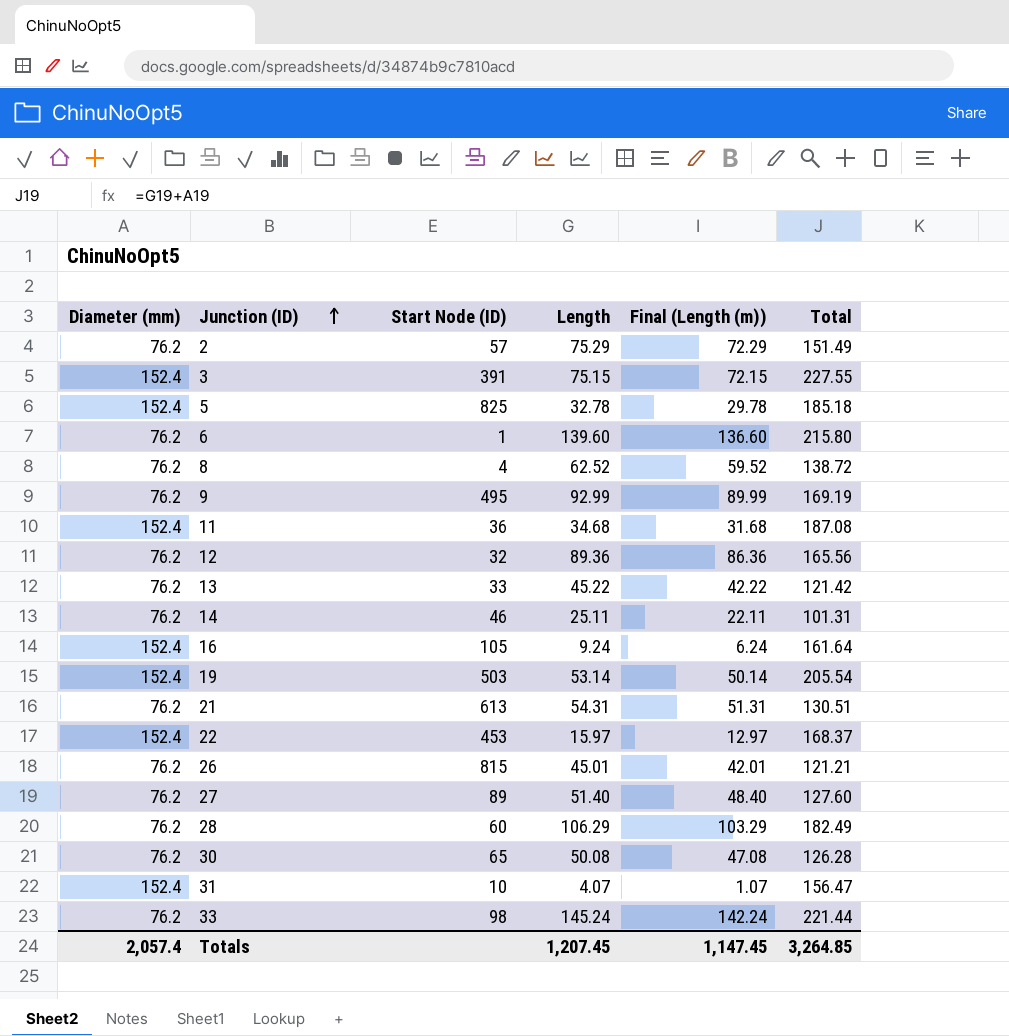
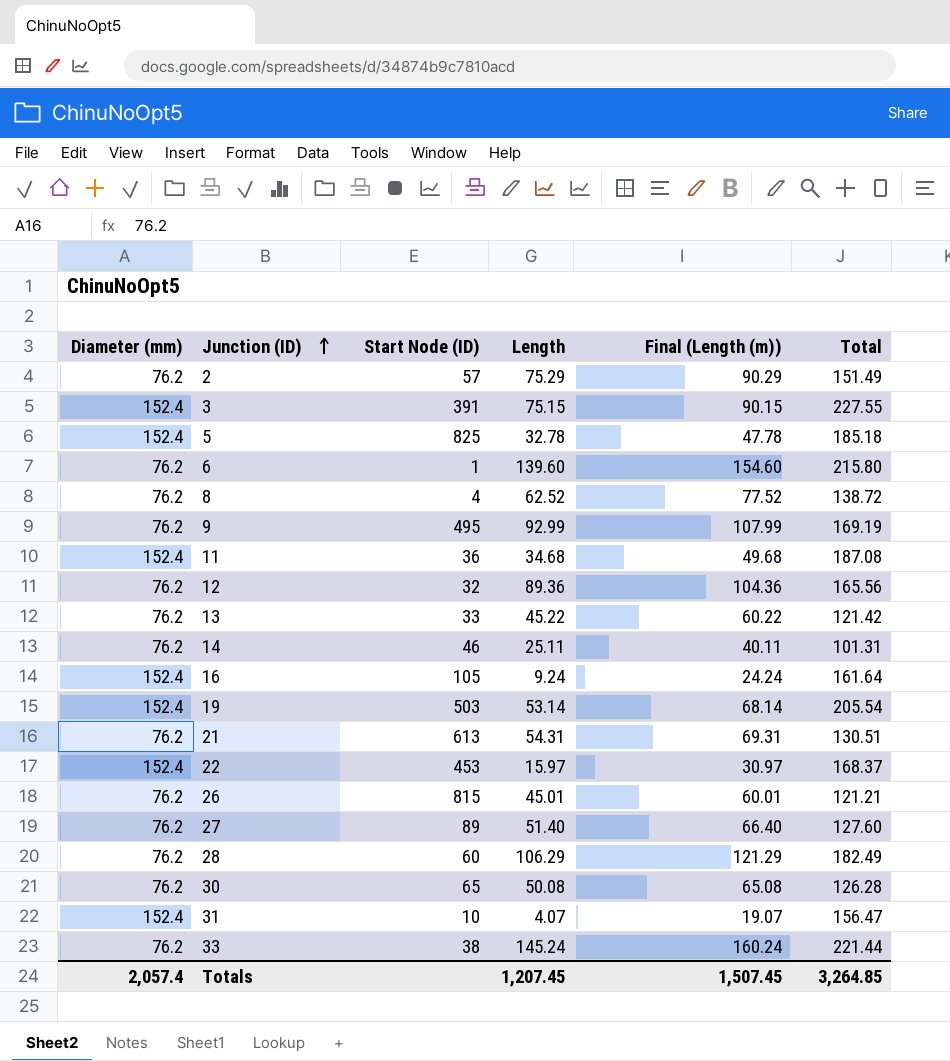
column Final (Length (m)) | formula: [Length] - 3 -> [Length] + 15
33 | Start Node (ID): 98 -> 38
Totals | Final (Length (m)): 1,147.45 -> 1,507.45

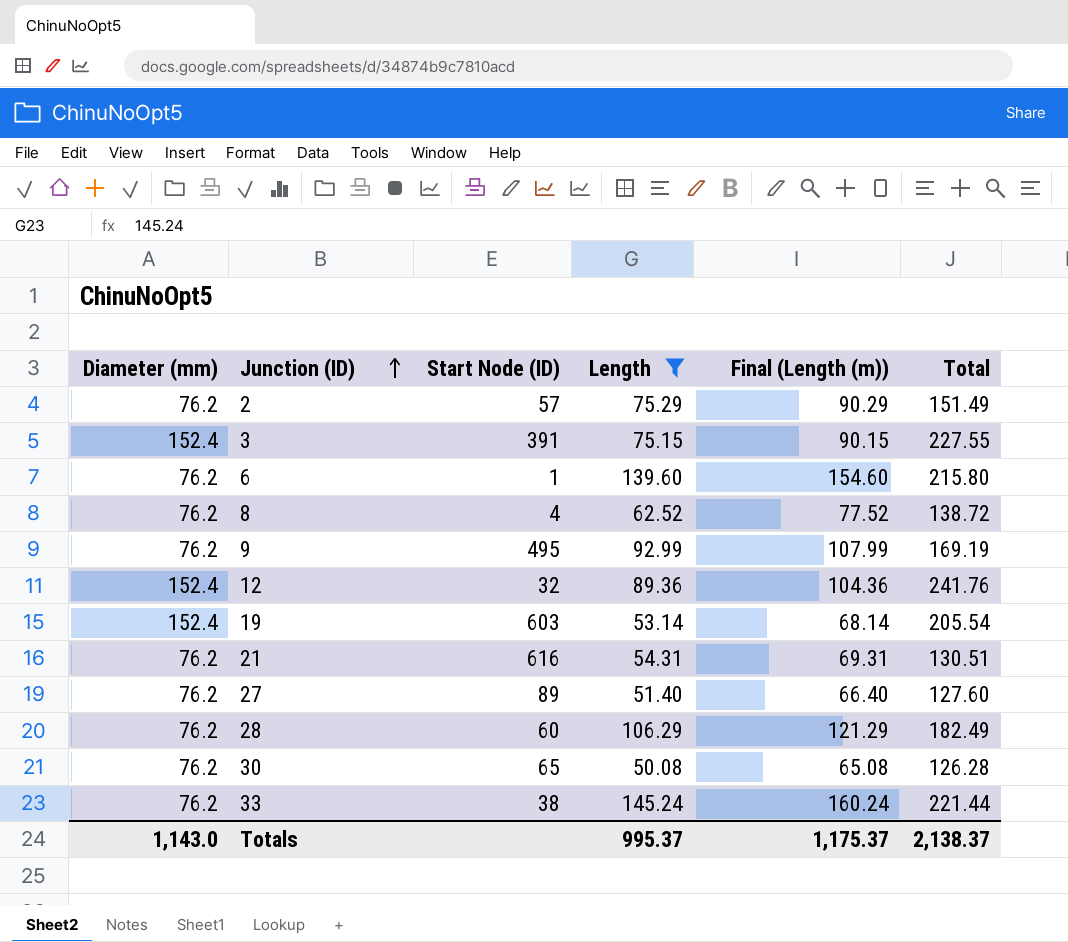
filter: none -> Length >= 50.08
12 | Diameter (mm): 76.2 -> 152.4
12 | Total: 165.56 -> 241.76
19 | Start Node (ID): 503 -> 603
21 | Start Node (ID): 613 -> 616
Totals | Diameter (mm): 2,057.4 -> 1,143.0
Totals | Length: 1,207.45 -> 995.37
Totals | Final (Length (m)): 1,507.45 -> 1,175.37
Totals | Total: 3,264.85 -> 2,138.37

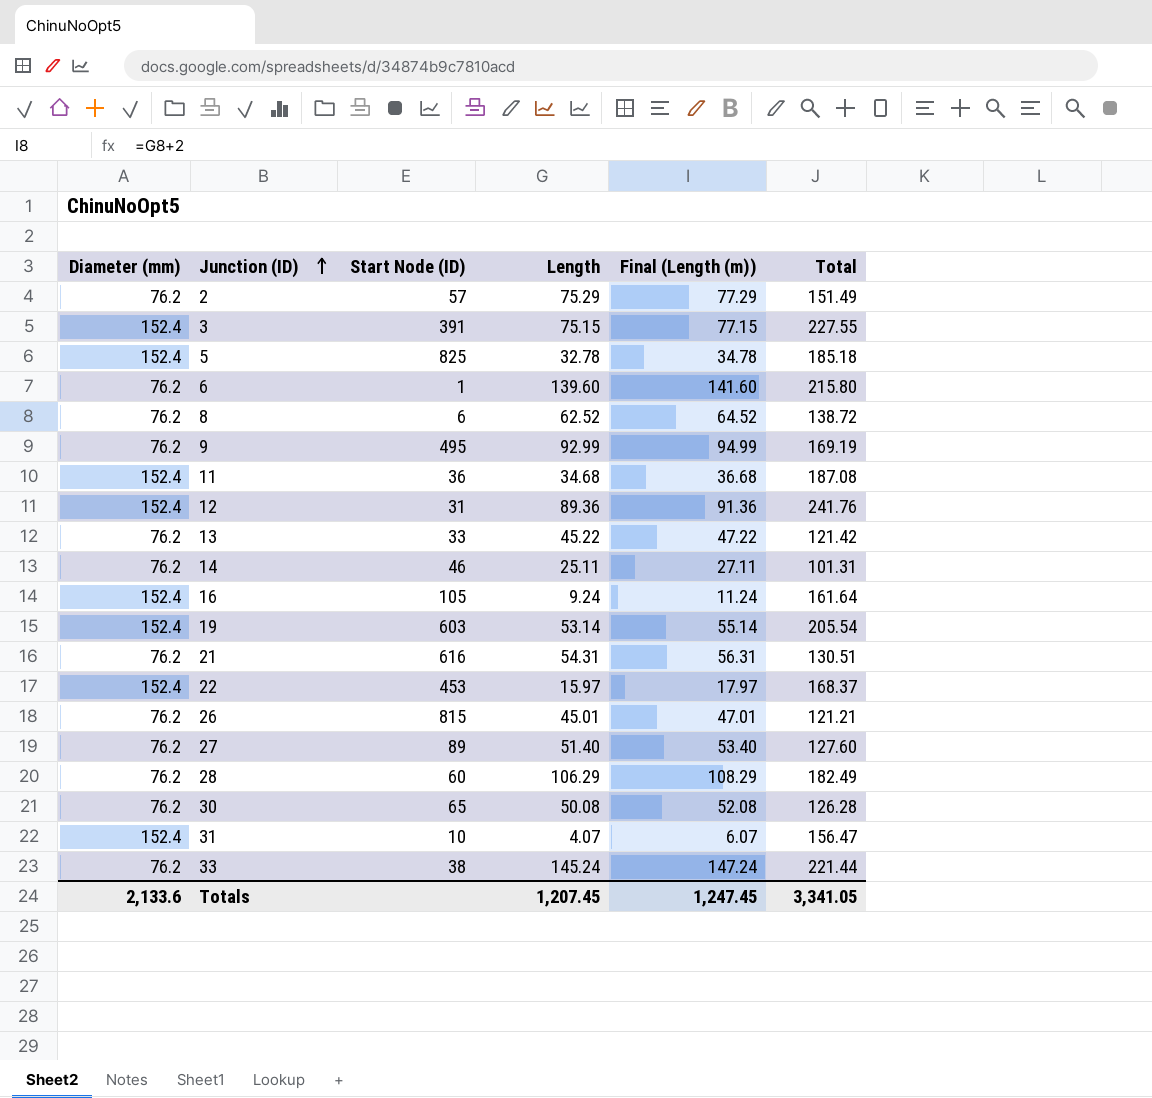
filter: Length >= 50.08 -> none
column Final (Length (m)) | formula: [Length] + 15 -> [Length] + 2
8 | Start Node (ID): 4 -> 6
12 | Start Node (ID): 32 -> 31
Totals | Diameter (mm): 1,143.0 -> 2,133.6
Totals | Length: 995.37 -> 1,207.45
Totals | Final (Length (m)): 1,175.37 -> 1,247.45
Totals | Total: 2,138.37 -> 3,341.05

